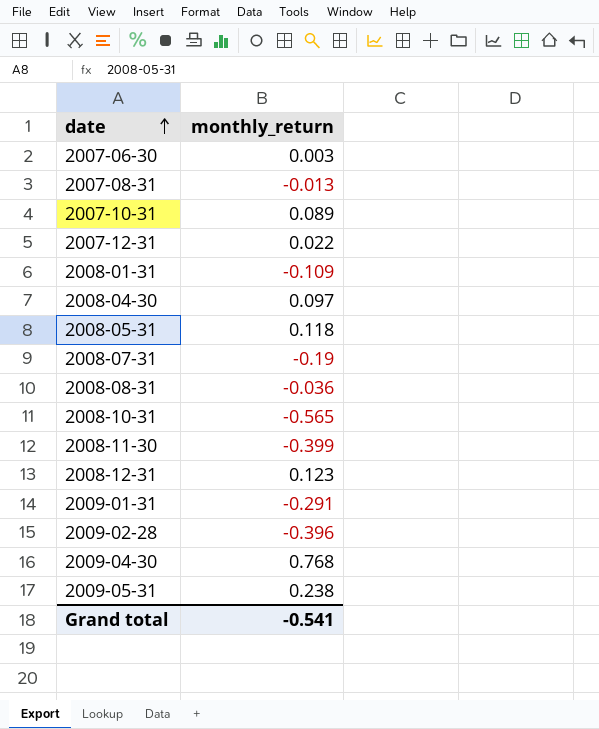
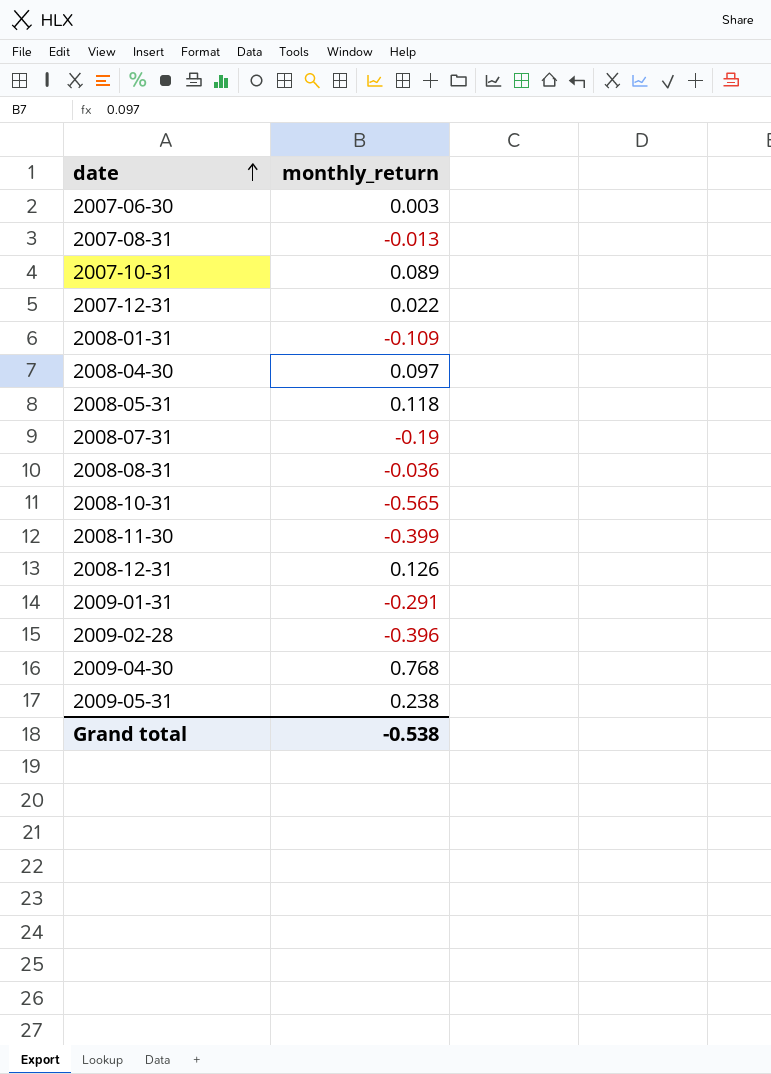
2008-12-31 | monthly_return: 0.123 -> 0.126
Grand total | monthly_return: -0.541 -> -0.538

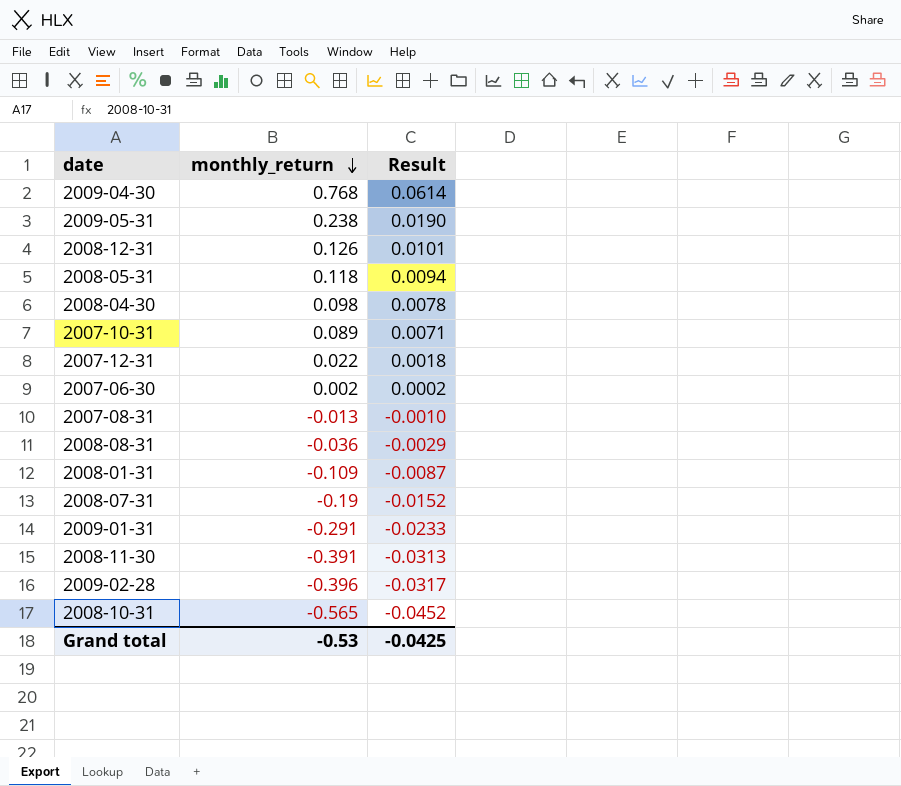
row order: date ascending -> monthly_return descending
column Result | formula: none -> [monthly_return] * 0.08
2008-04-30 | monthly_return: 0.097 -> 0.098
2007-06-30 | monthly_return: 0.003 -> 0.002
2008-11-30 | monthly_return: -0.399 -> -0.391
Grand total | monthly_return: -0.538 -> -0.53

